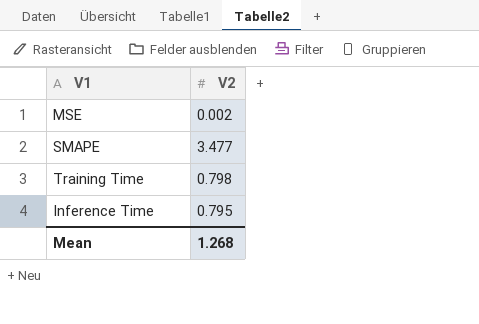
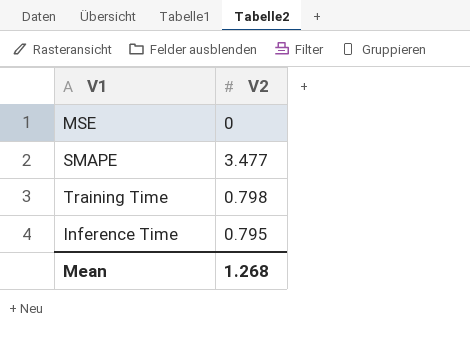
MSE | V2: 0.002 -> 0

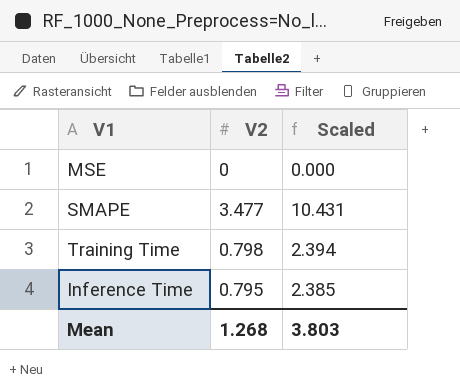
column Scaled | formula: none -> [V2] * 3

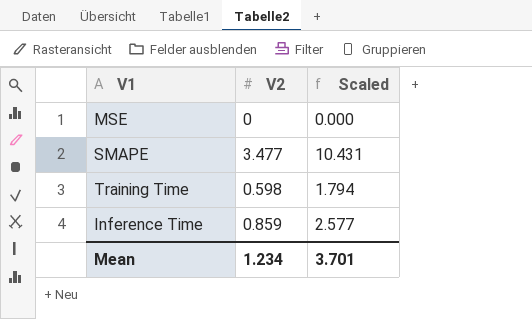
Training Time | V2: 0.798 -> 0.598
Training Time | Scaled: 2.394 -> 1.794
Inference Time | V2: 0.795 -> 0.859
Inference Time | Scaled: 2.385 -> 2.577
Mean | V2: 1.268 -> 1.234
Mean | Scaled: 3.803 -> 3.701

